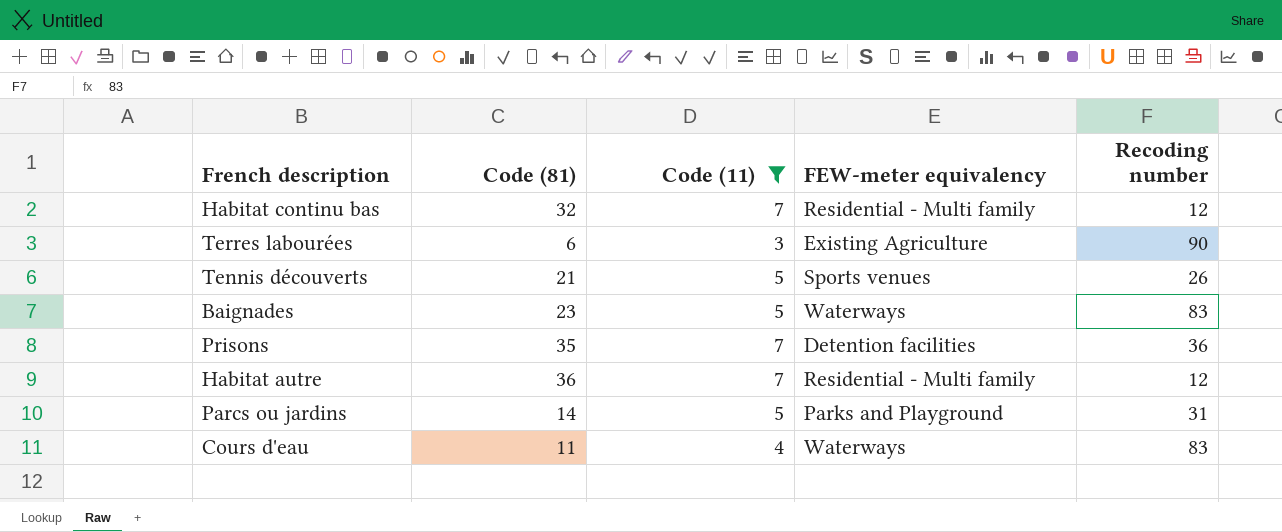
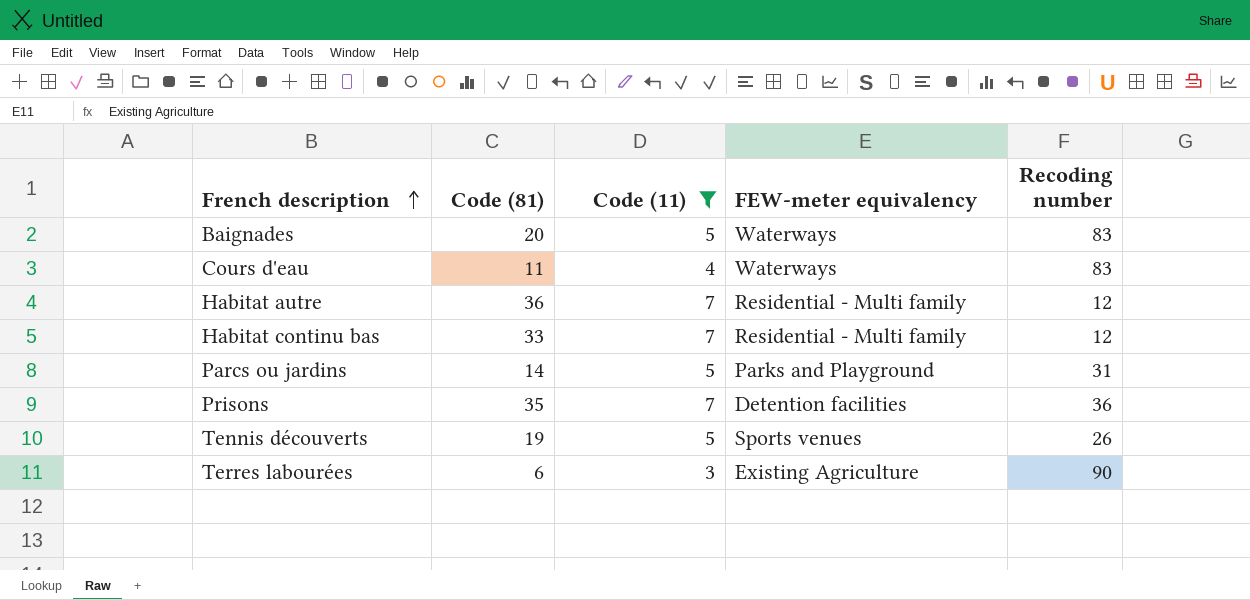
row order: none -> French description ascending
Baignades | Code (81): 23 -> 20
Habitat continu bas | Code (81): 32 -> 33
Tennis découverts | Code (81): 21 -> 19

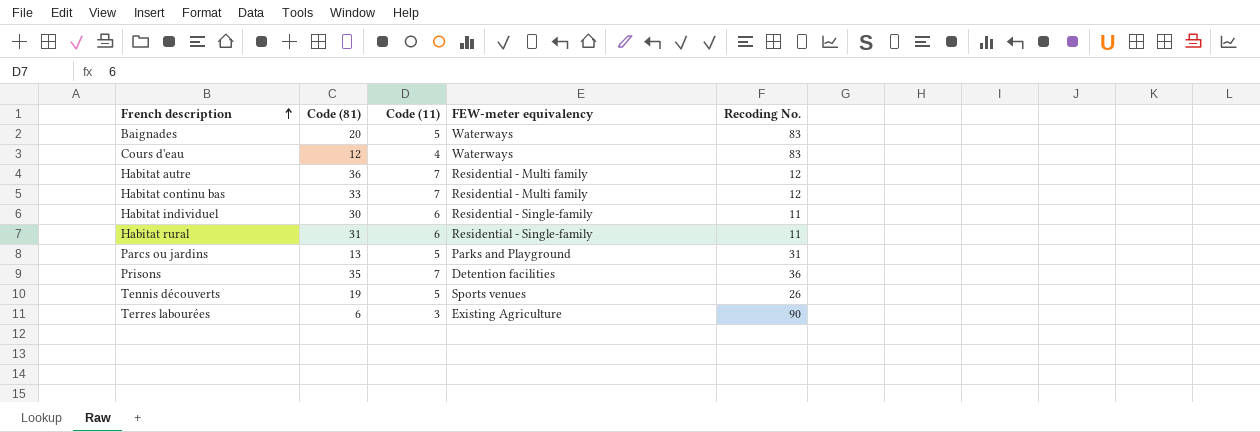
filter: Code (11) != 6 -> none
column name: Recoding number -> Recoding No.
Cours d'eau | Code (81): 11 -> 12
Parcs ou jardins | Code (81): 14 -> 13

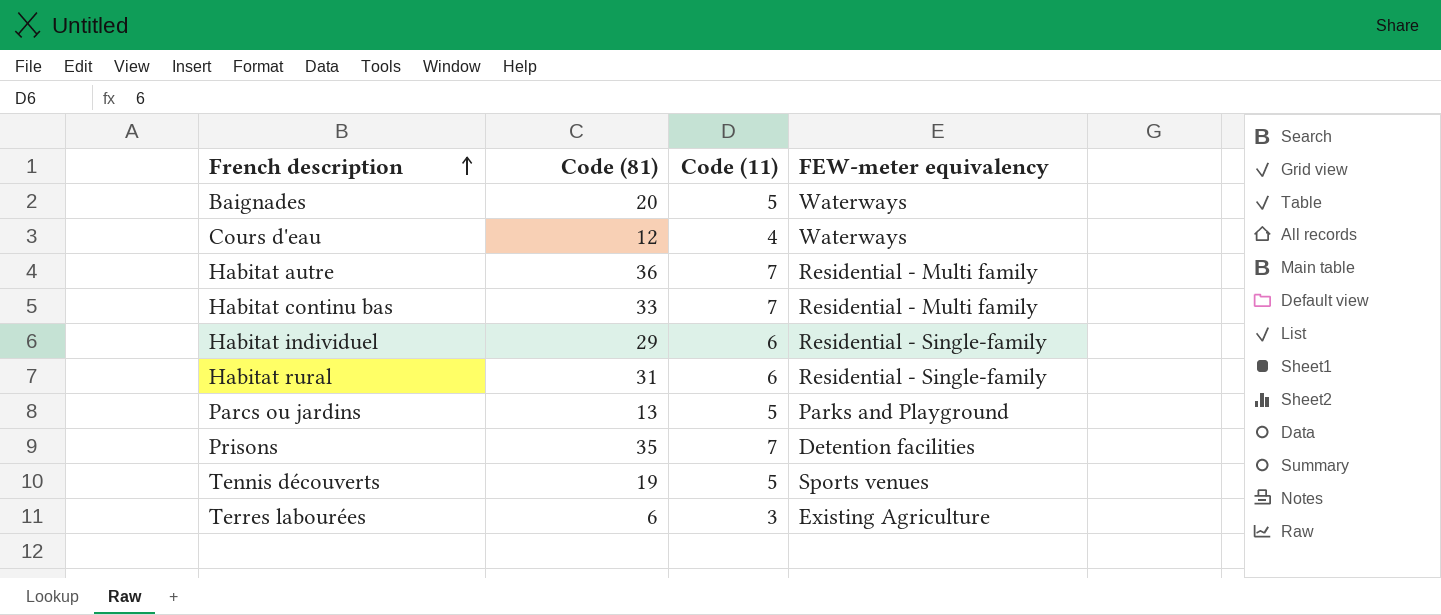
column Recoding No. | position: 5 -> none
Habitat individuel | Code (81): 30 -> 29

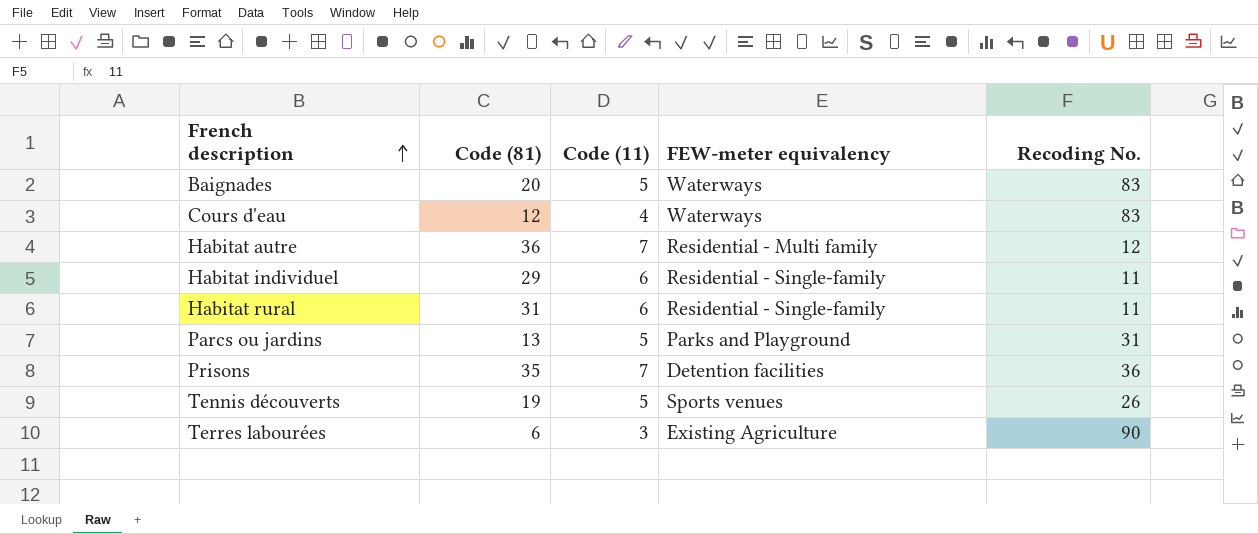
column Recoding No. | position: none -> 5
row Habitat continu bas: 33 | 7 | Residential - Multi family -> none

